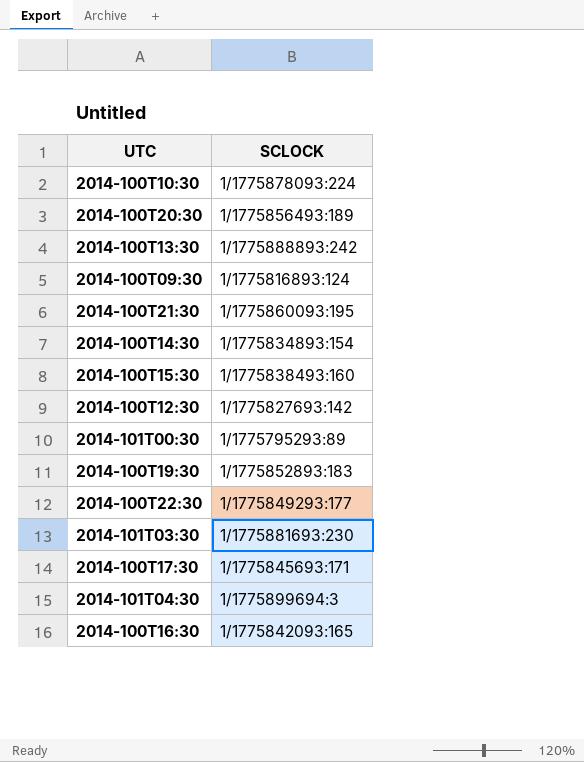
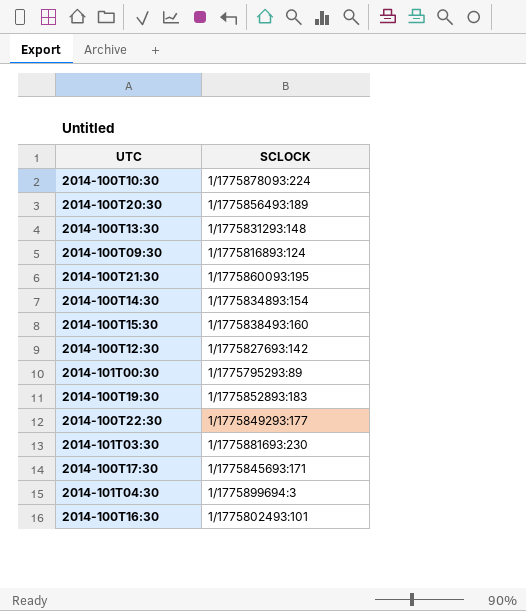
2014-100T13:30 | SCLOCK: 1/1775888893:242 -> 1/1775831293:148
2014-100T16:30 | SCLOCK: 1/1775842093:165 -> 1/1775802493:101

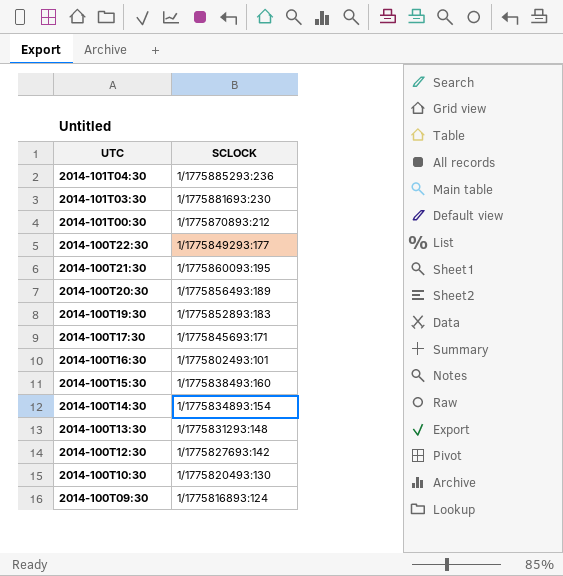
row order: none -> UTC descending
2014-101T04:30 | SCLOCK: 1/1775899694:3 -> 1/1775885293:236
2014-101T00:30 | SCLOCK: 1/1775795293:89 -> 1/1775870893:212
2014-100T10:30 | SCLOCK: 1/1775878093:224 -> 1/1775820493:130

